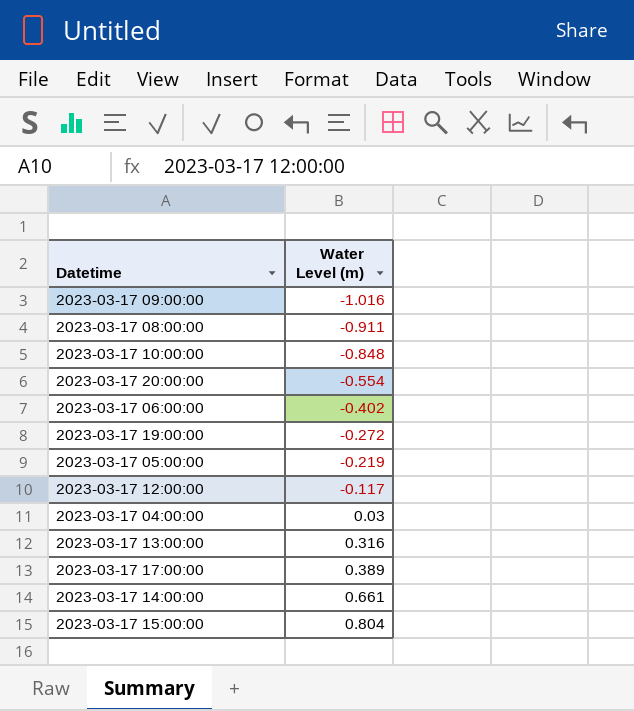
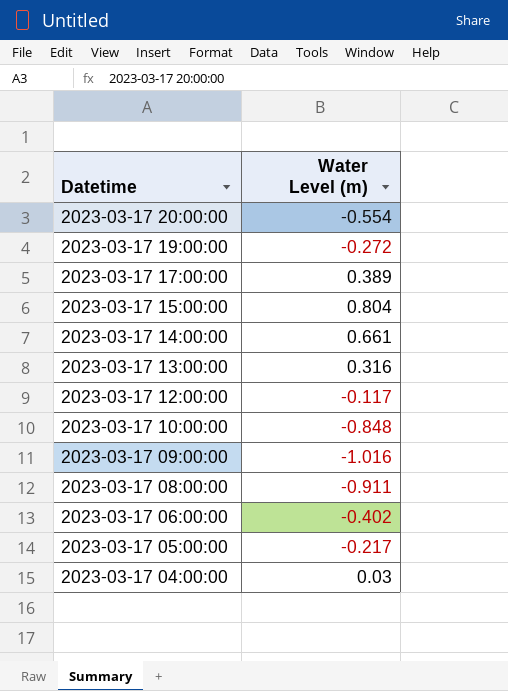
row order: Water Level (m) ascending -> Datetime descending
2023-03-17 05:00:00 | Water Level (m): -0.219 -> -0.217

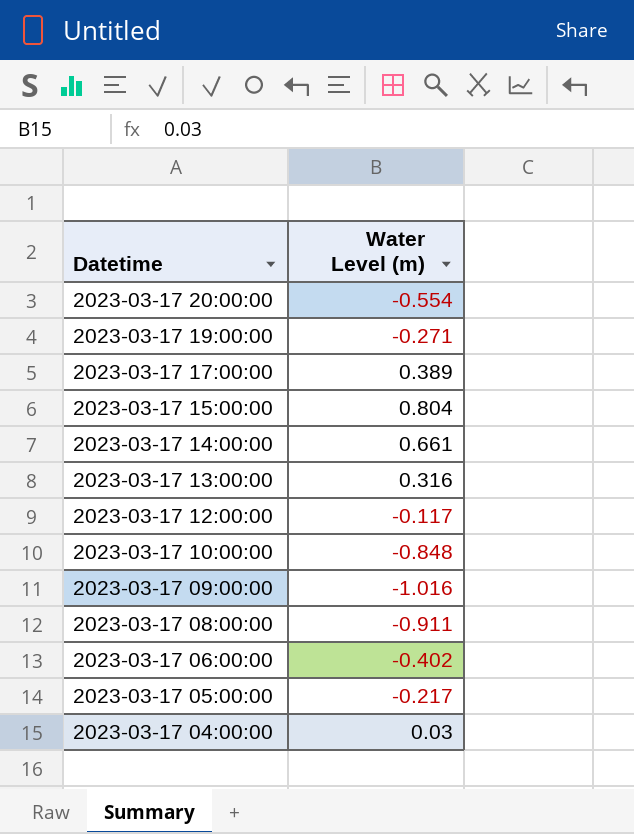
2023-03-17 19:00:00 | Water Level (m): -0.272 -> -0.271

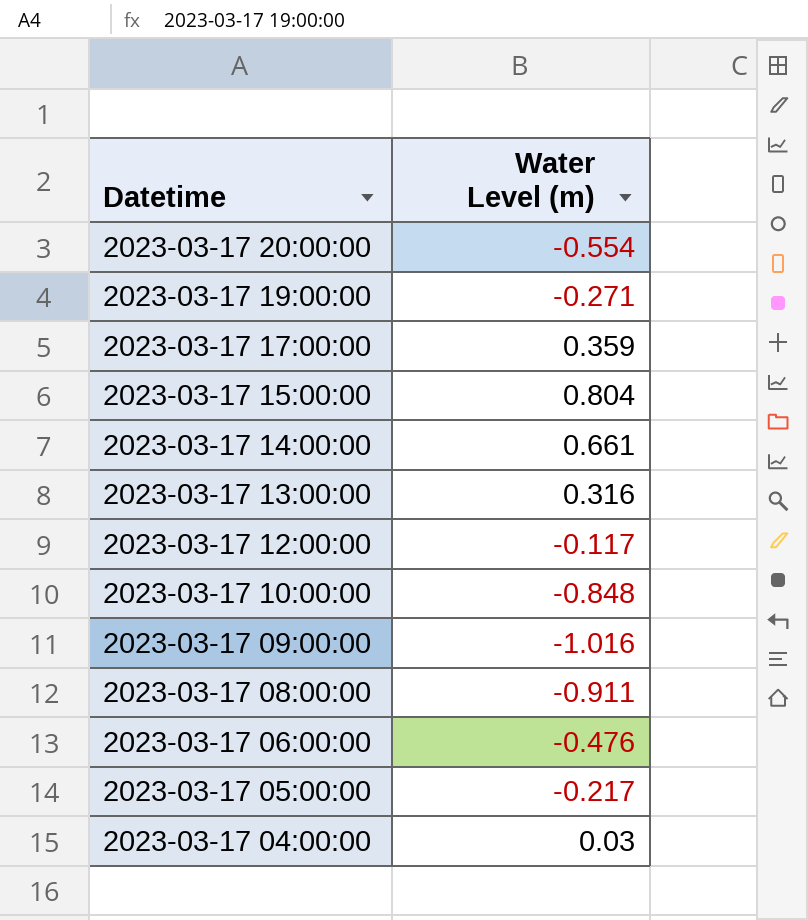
2023-03-17 17:00:00 | Water Level (m): 0.389 -> 0.359
2023-03-17 06:00:00 | Water Level (m): -0.402 -> -0.476

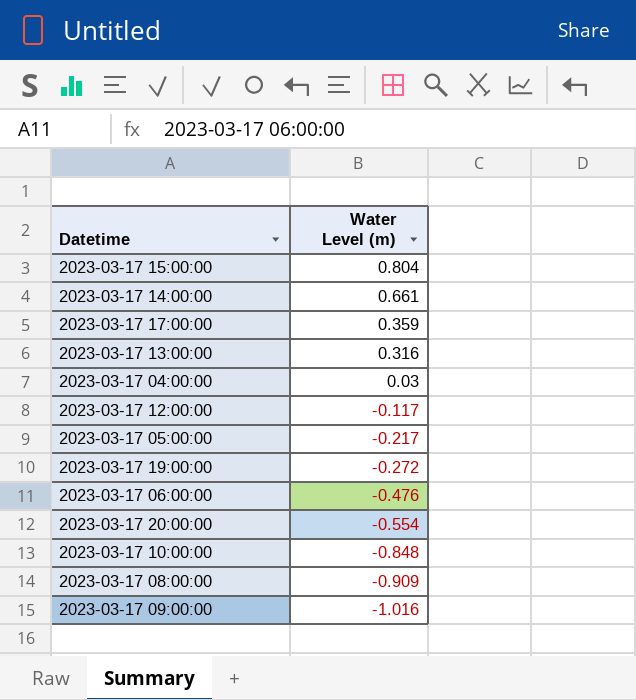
row order: Datetime descending -> Water Level (m) descending
2023-03-17 19:00:00 | Water Level (m): -0.271 -> -0.272
2023-03-17 08:00:00 | Water Level (m): -0.911 -> -0.909

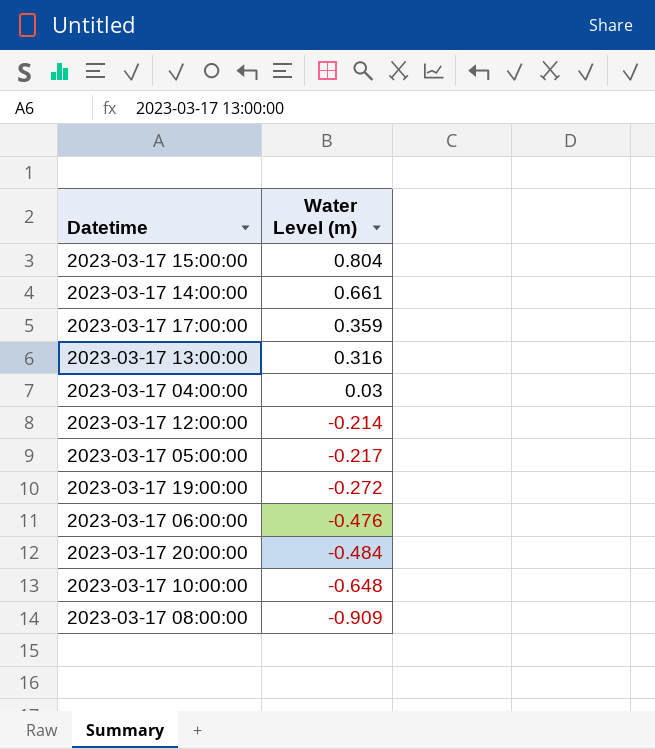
row 2023-03-17 09:00:00: -1.016 -> none
2023-03-17 12:00:00 | Water Level (m): -0.117 -> -0.214
2023-03-17 20:00:00 | Water Level (m): -0.554 -> -0.484
2023-03-17 10:00:00 | Water Level (m): -0.848 -> -0.648

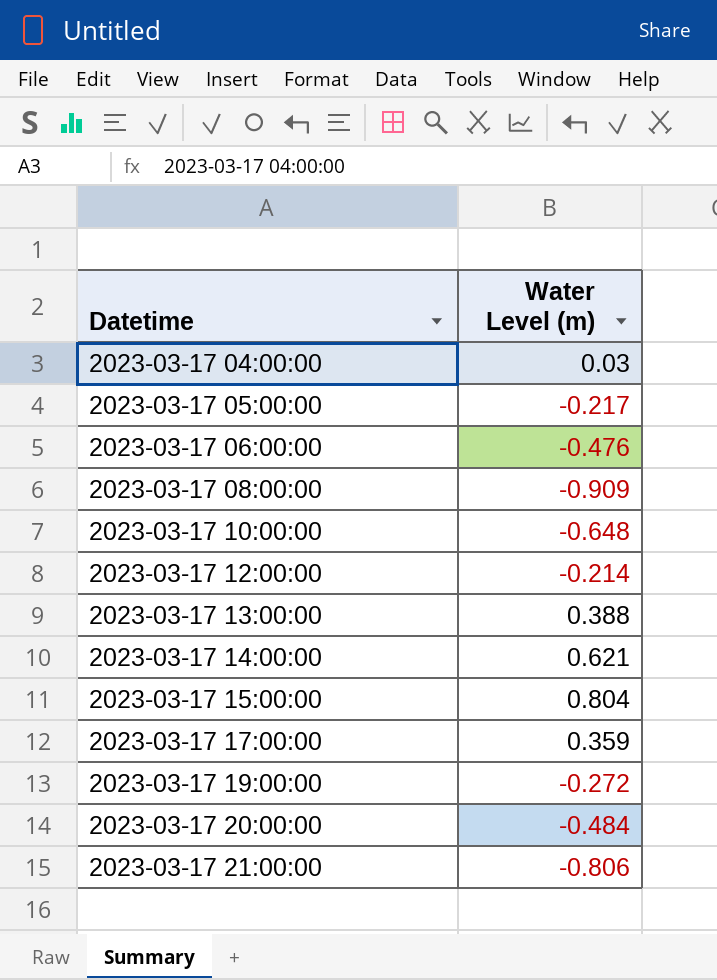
row order: Water Level (m) descending -> Datetime ascending
2023-03-17 13:00:00 | Water Level (m): 0.316 -> 0.388
2023-03-17 14:00:00 | Water Level (m): 0.661 -> 0.621
row 2023-03-17 21:00:00: none -> -0.806

